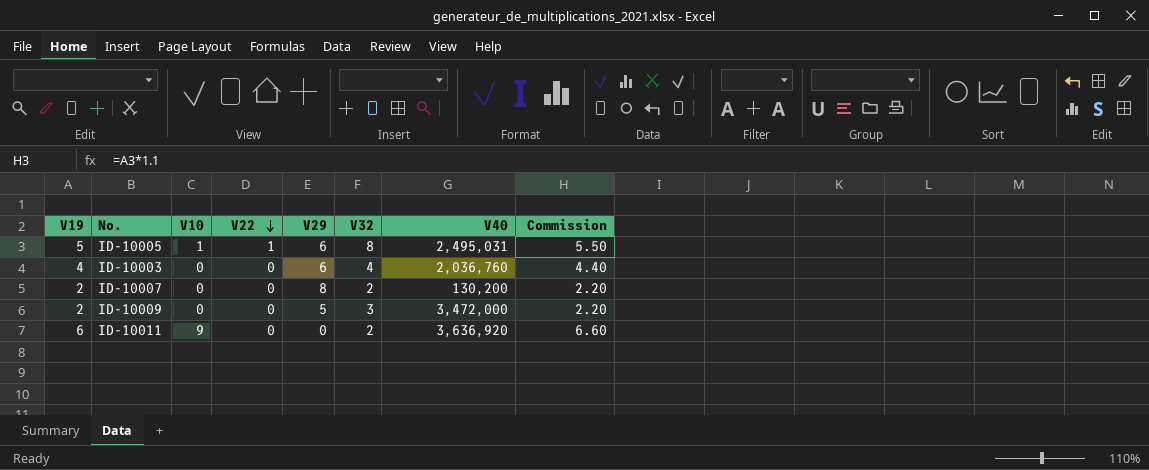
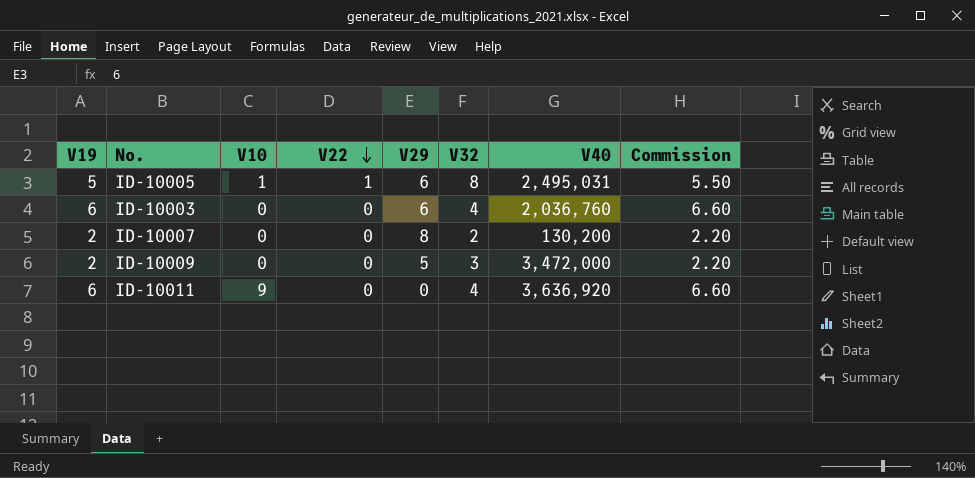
ID-10003 | V19: 4 -> 6
ID-10003 | Commission: 4.40 -> 6.60
ID-10011 | V32: 2 -> 4

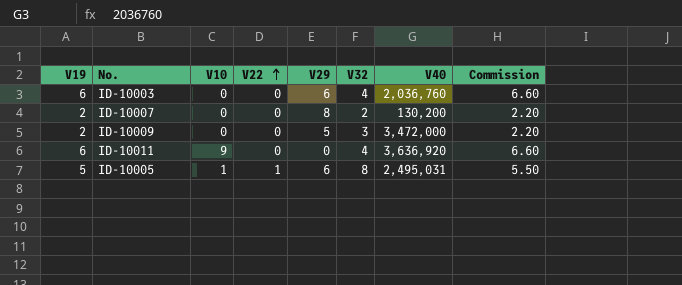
row order: V22 descending -> V22 ascending

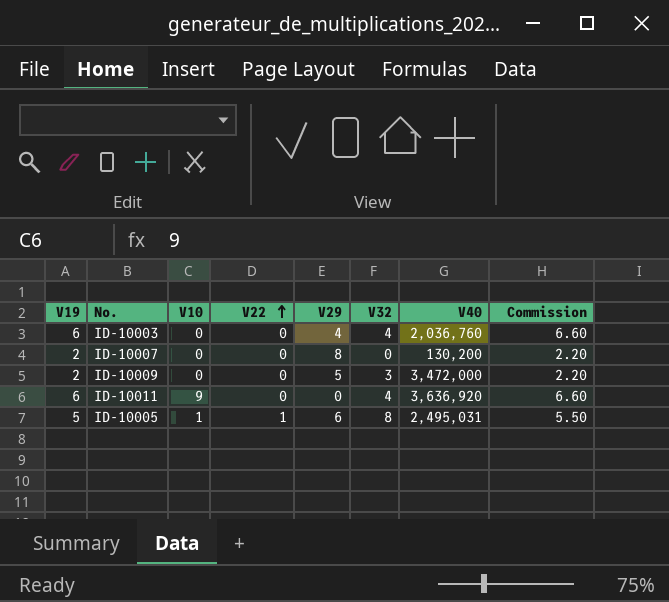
ID-10003 | V29: 6 -> 4
ID-10007 | V32: 2 -> 0

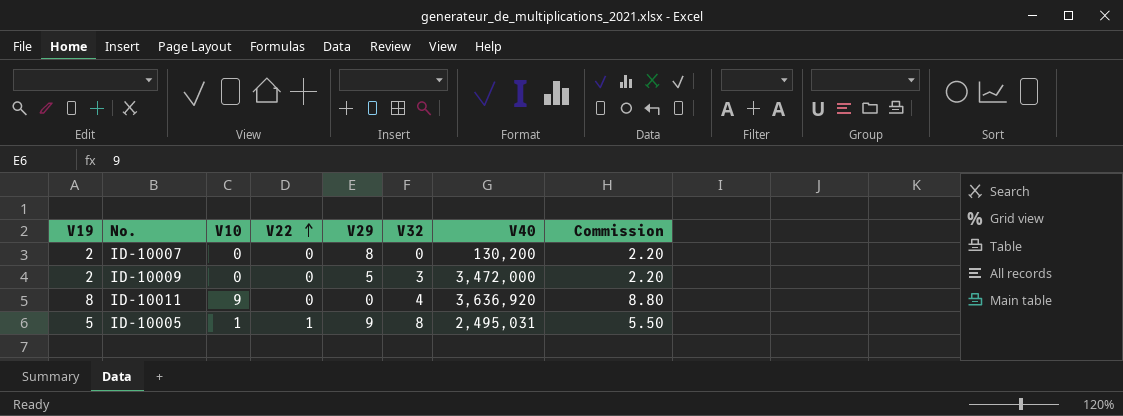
row ID-10003: 6 | 0 | 0 | 4 | 4 | 2,036,760 | 6.60 -> none
ID-10011 | V19: 6 -> 8
ID-10011 | Commission: 6.60 -> 8.80
ID-10005 | V29: 6 -> 9

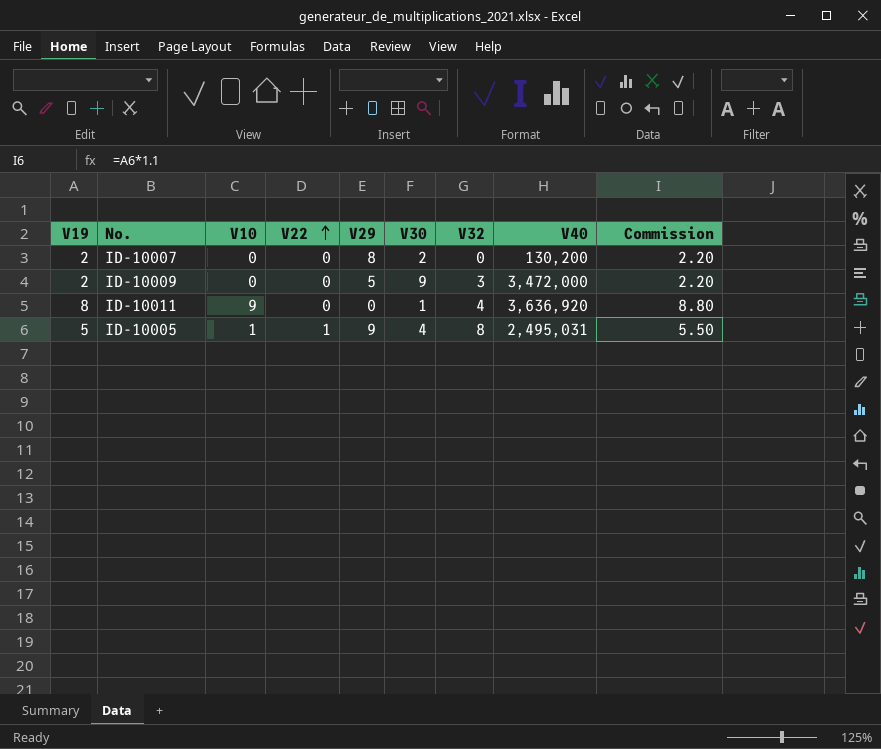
column V30 | position: none -> 6

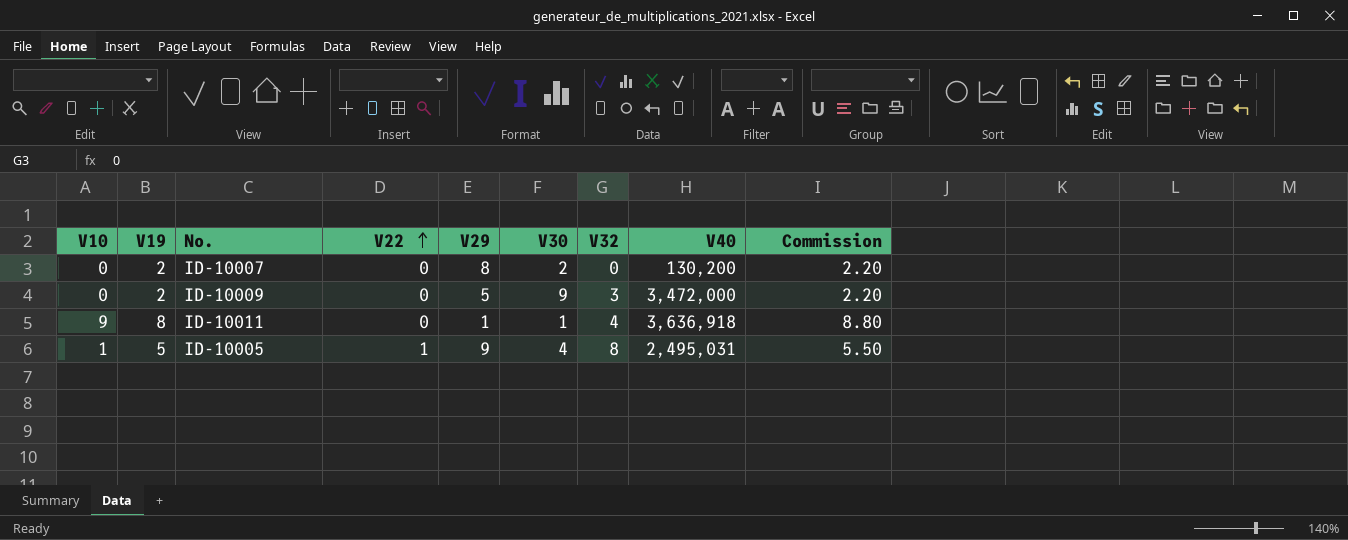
column V10 | position: 3 -> 1
ID-10011 | V29: 0 -> 1
ID-10011 | V40: 3,636,920 -> 3,636,918

